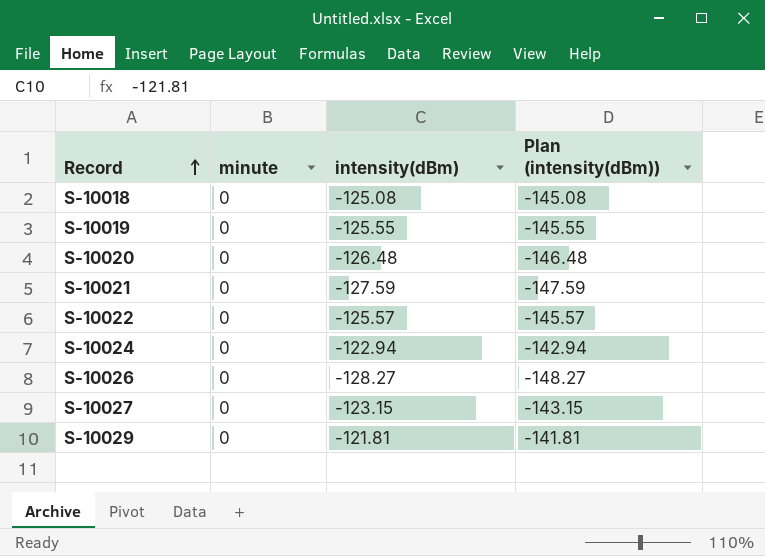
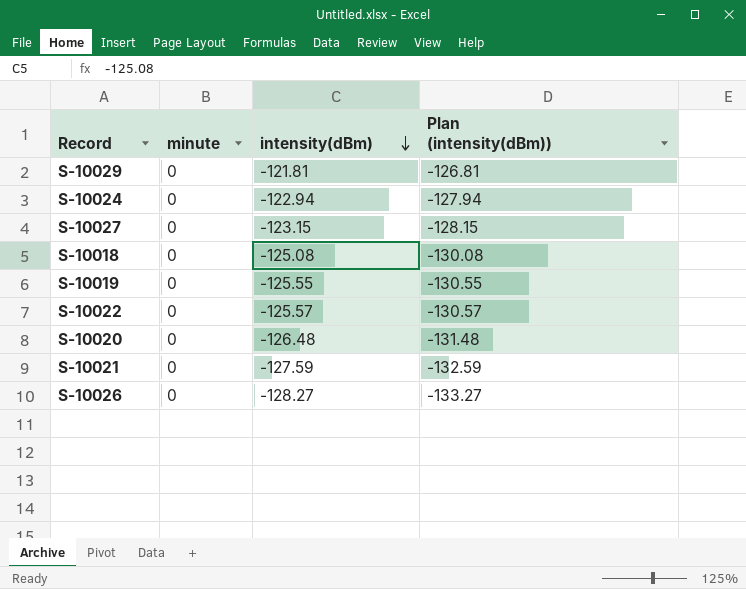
row order: Record ascending -> intensity(dBm) descending
column Plan (intensity(dBm)) | formula: [intensity(dBm)] - 20 -> [intensity(dBm)] - 5

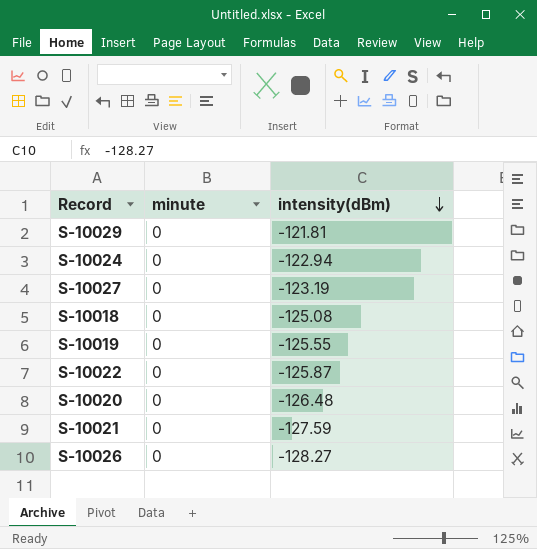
column Plan (intensity(dBm)) | formula: [intensity(dBm)] - 5 -> none
S-10027 | intensity(dBm): -123.15 -> -123.19
S-10022 | intensity(dBm): -125.57 -> -125.87

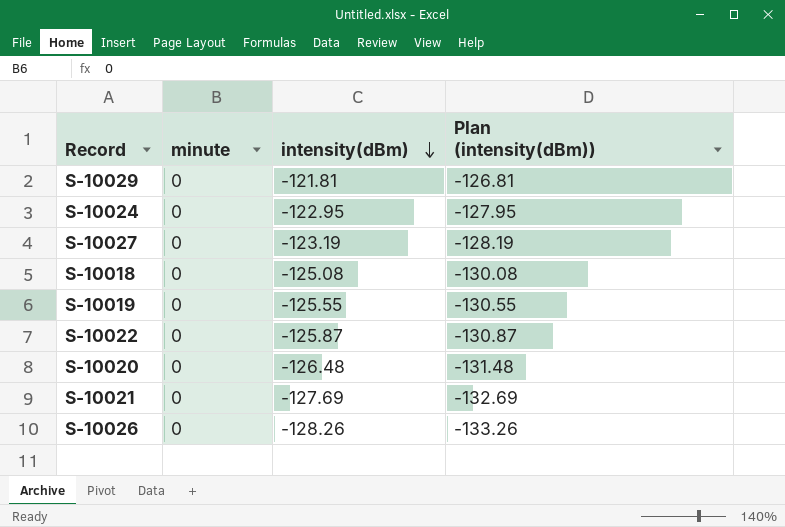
column Plan (intensity(dBm)) | formula: none -> [intensity(dBm)] - 5
S-10024 | intensity(dBm): -122.94 -> -122.95
S-10021 | intensity(dBm): -127.59 -> -127.69
S-10026 | intensity(dBm): -128.27 -> -128.26

